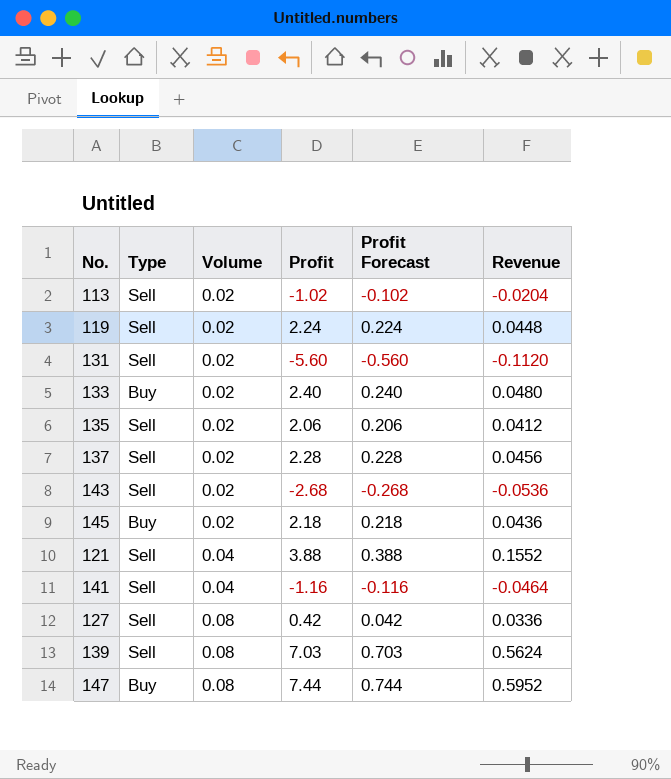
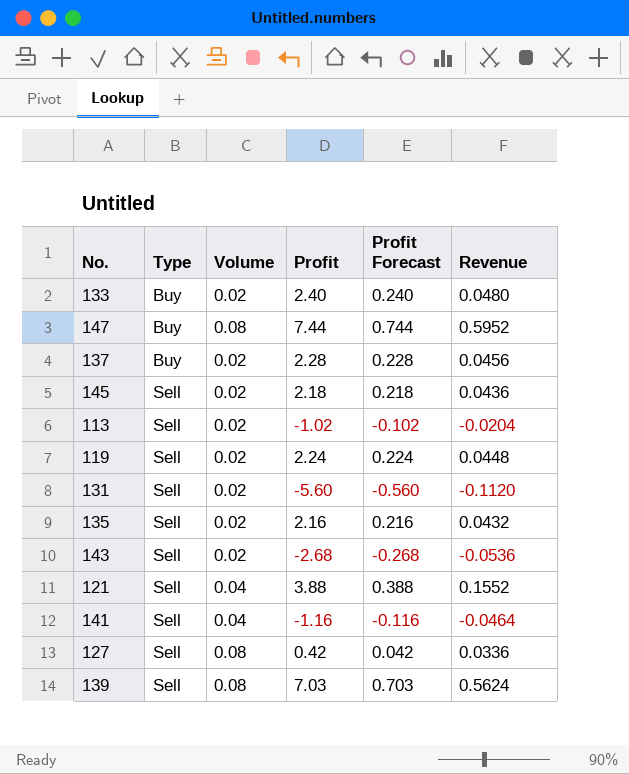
row order: Volume ascending -> Type ascending
137 | Type: Sell -> Buy
145 | Type: Buy -> Sell
135 | Profit: 2.06 -> 2.16
135 | Profit Forecast: 0.206 -> 0.216
135 | Revenue: 0.0412 -> 0.0432

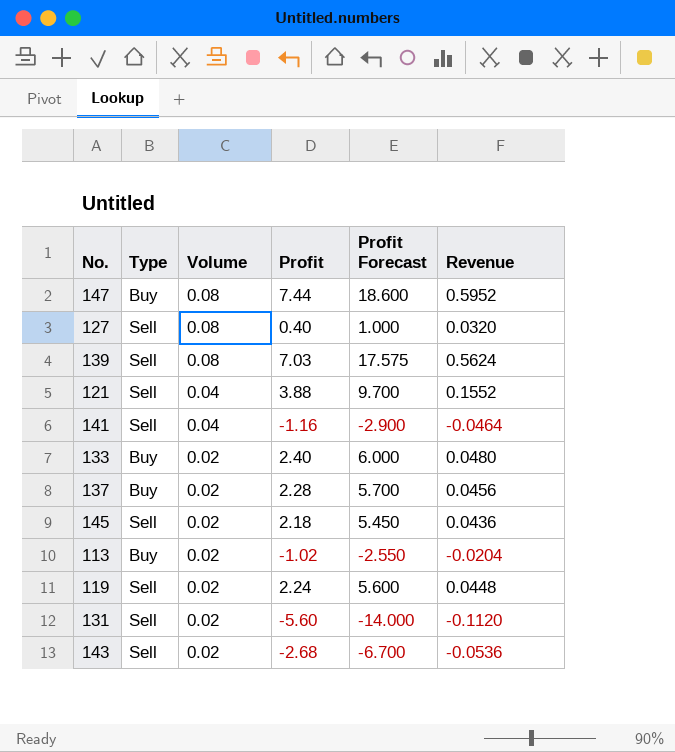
row order: Type ascending -> Volume descending
column Profit Forecast | formula: [Profit] * 0.1 -> [Profit] * 2.5
row 135: Sell | 0.02 | 2.16 | 0.216 | 0.0432 -> none
127 | Profit: 0.42 -> 0.40
127 | Revenue: 0.0336 -> 0.0320
113 | Type: Sell -> Buy

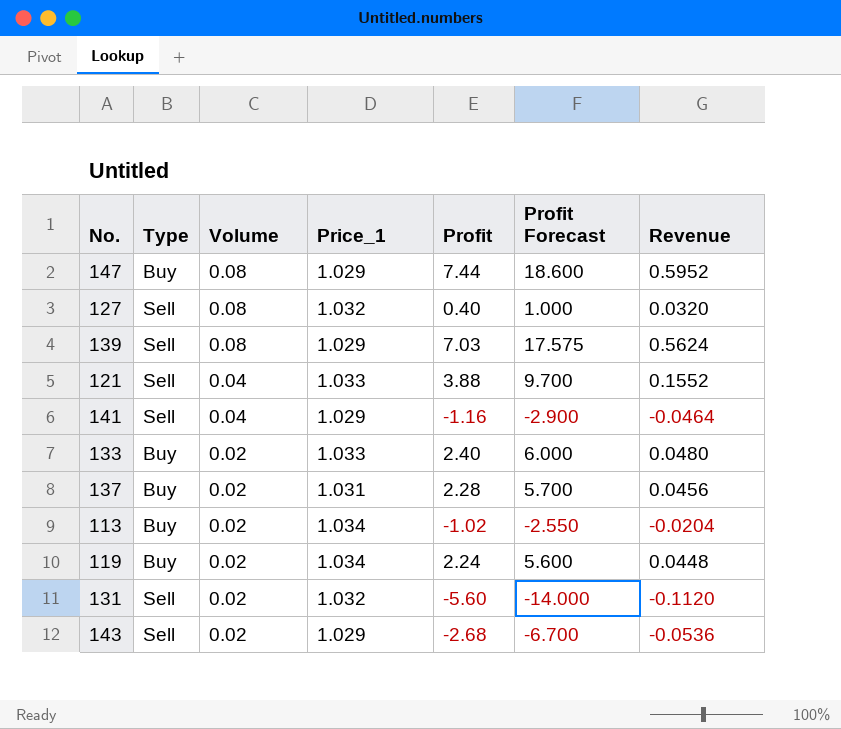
column Price_1 | position: none -> 4
row 145: Sell | 0.02 | 2.18 | 5.450 | 0.0436 -> none
119 | Type: Sell -> Buy

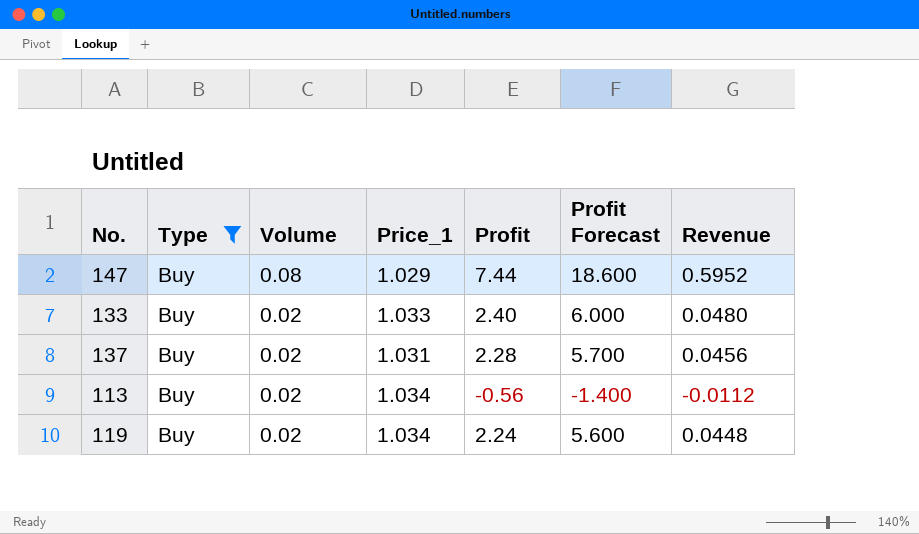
filter: none -> Type = Buy
113 | Profit: -1.02 -> -0.56
113 | Profit Forecast: -2.550 -> -1.400
113 | Revenue: -0.0204 -> -0.0112

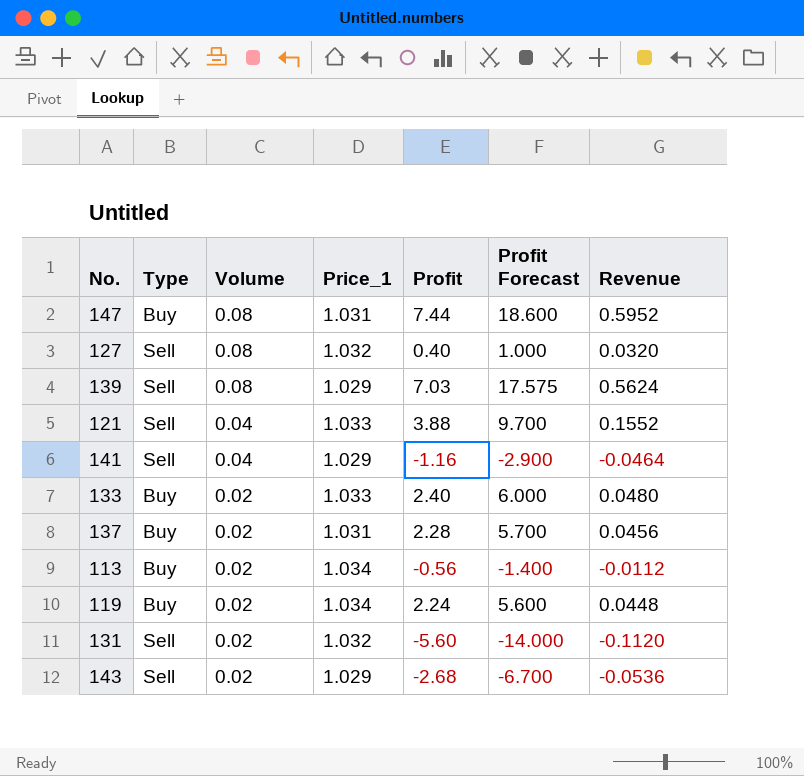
filter: Type = Buy -> none
147 | Price_1: 1.029 -> 1.031

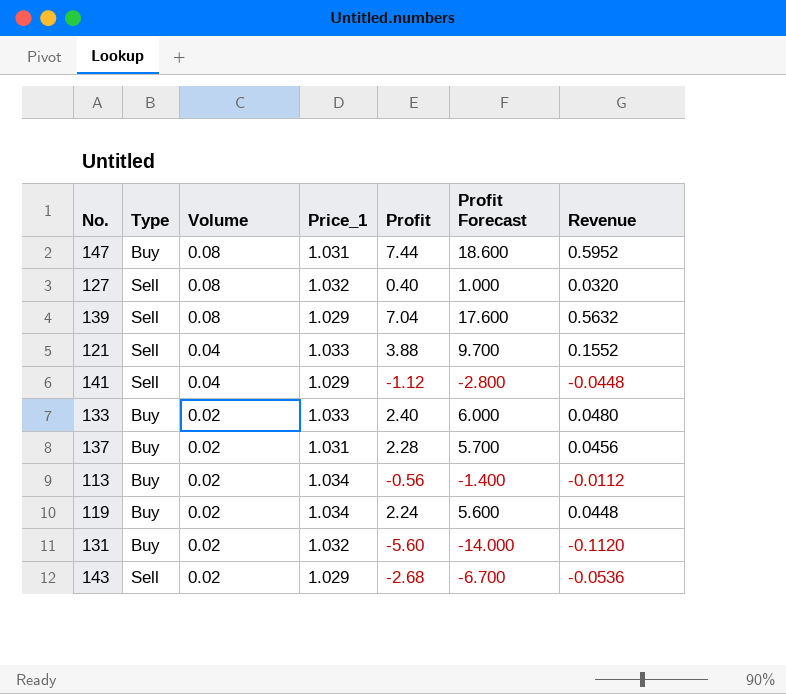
139 | Profit: 7.03 -> 7.04
139 | Profit Forecast: 17.575 -> 17.600
139 | Revenue: 0.5624 -> 0.5632
141 | Profit: -1.16 -> -1.12
141 | Profit Forecast: -2.900 -> -2.800
141 | Revenue: -0.0464 -> -0.0448
131 | Type: Sell -> Buy

